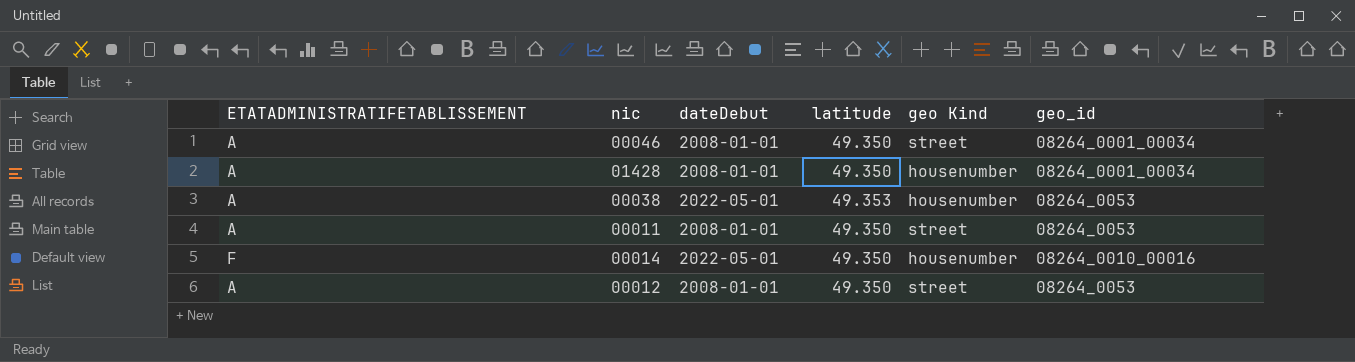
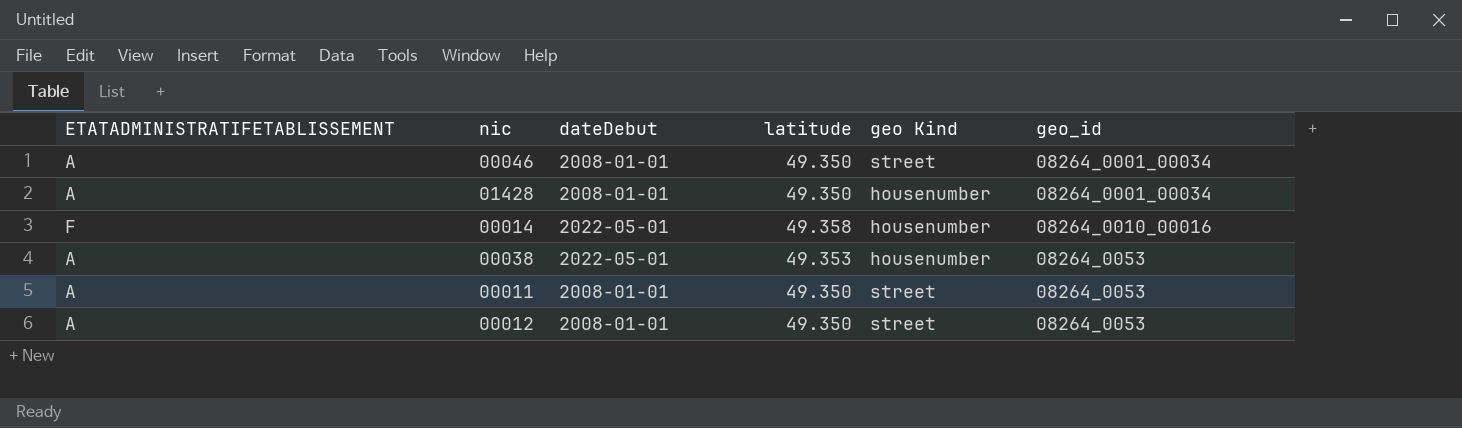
row order: none -> geo_id ascending
00014 | latitude: 49.350 -> 49.358

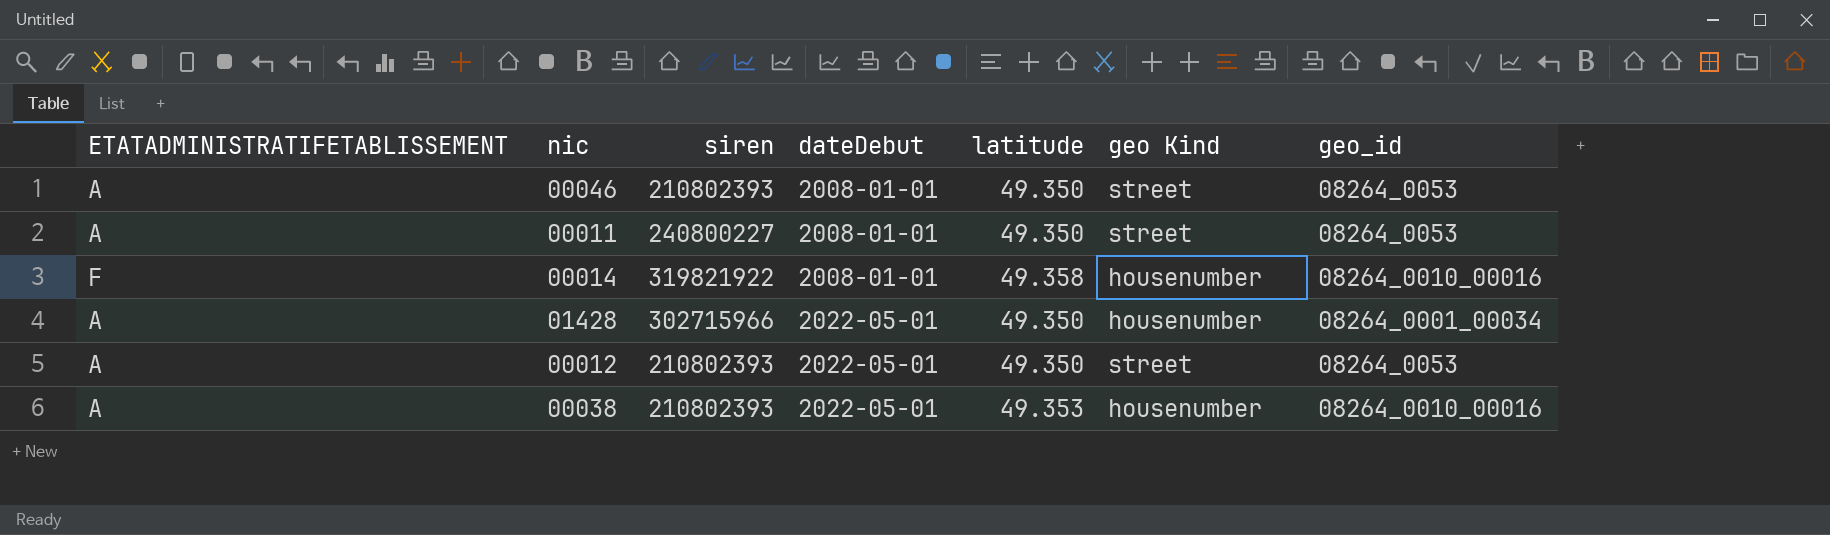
row order: geo_id ascending -> dateDebut ascending
column siren | position: none -> 3
00046 | geo_id: 08264_0001_00034 -> 08264_0053
00014 | dateDebut: 2022-05-01 -> 2008-01-01
01428 | dateDebut: 2008-01-01 -> 2022-05-01
00012 | dateDebut: 2008-01-01 -> 2022-05-01
00038 | geo_id: 08264_0053 -> 08264_0010_00016

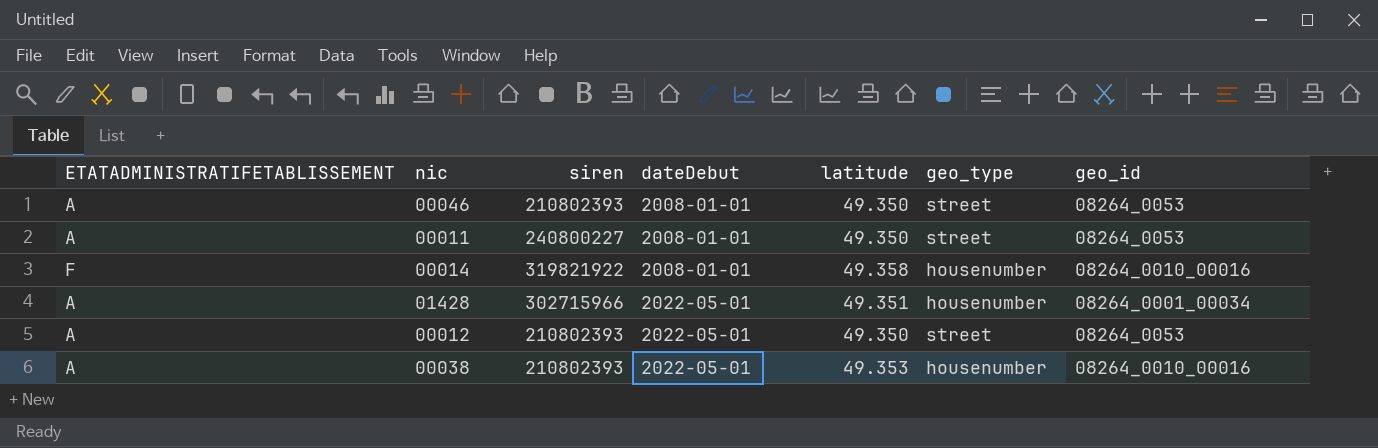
column name: geo Kind -> geo_type
01428 | latitude: 49.350 -> 49.351

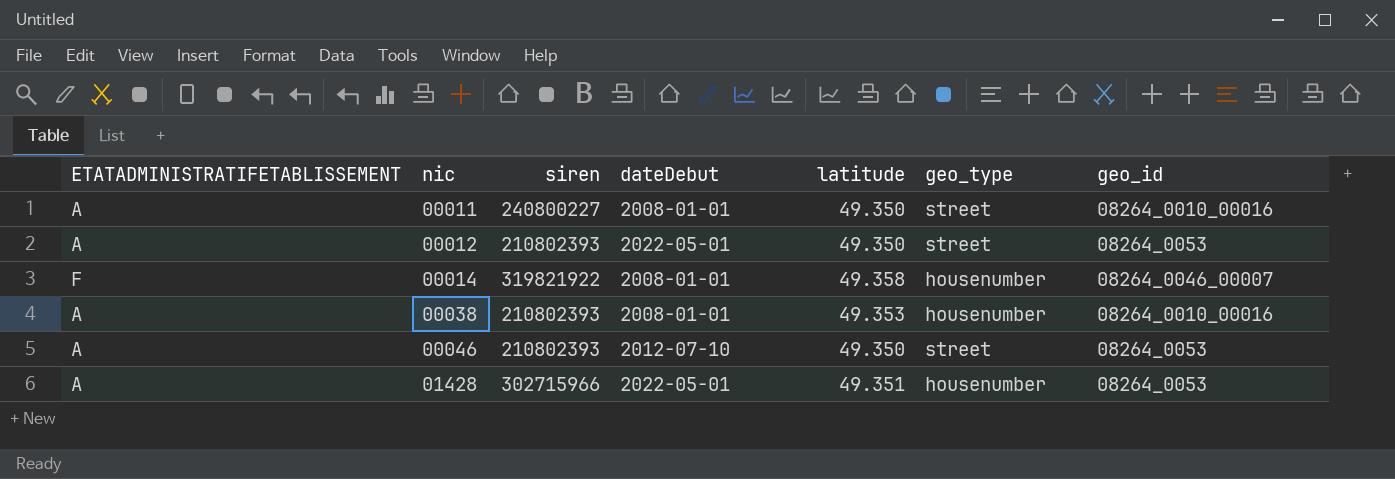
row order: dateDebut ascending -> nic ascending
00011 | geo_id: 08264_0053 -> 08264_0010_00016
00014 | geo_id: 08264_0010_00016 -> 08264_0046_00007
00038 | dateDebut: 2022-05-01 -> 2008-01-01
00046 | dateDebut: 2008-01-01 -> 2012-07-10
01428 | geo_id: 08264_0001_00034 -> 08264_0053

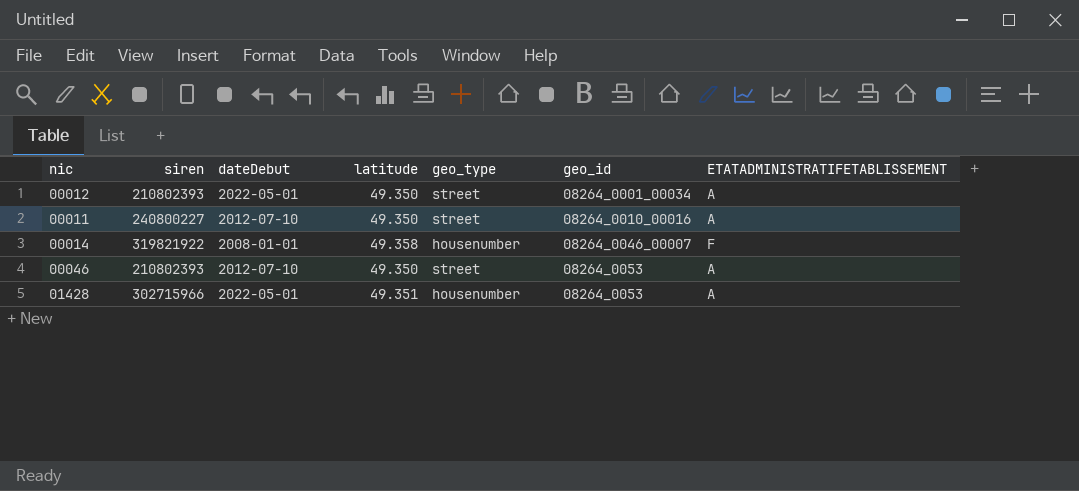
row order: nic ascending -> geo_id ascending
column ETATADMINISTRATIFETABLISSEMENT | position: 1 -> 7
row 00038: A | 210802393 | 2008-01-01 | 49.353 | housenumber | 08264_0010_00016 -> none
00012 | geo_id: 08264_0053 -> 08264_0001_00034
00011 | dateDebut: 2008-01-01 -> 2012-07-10

